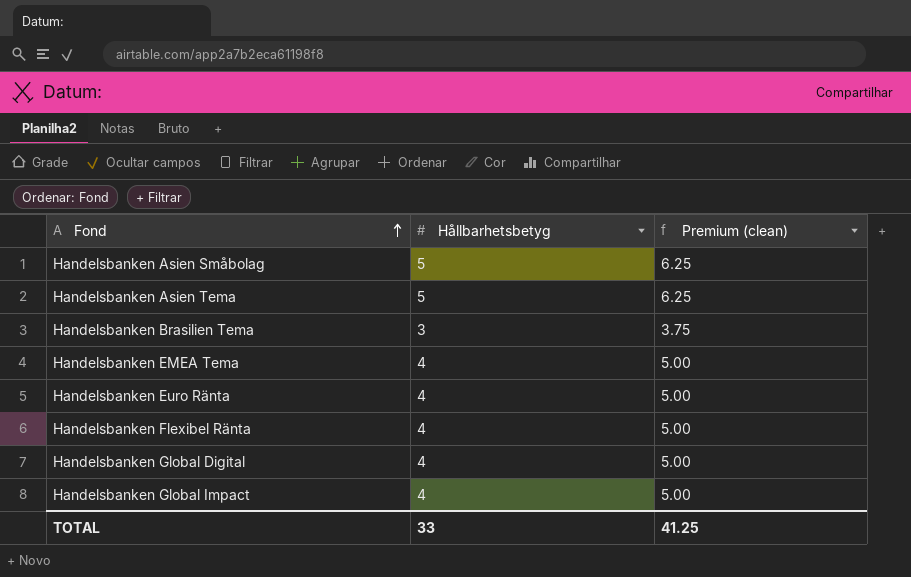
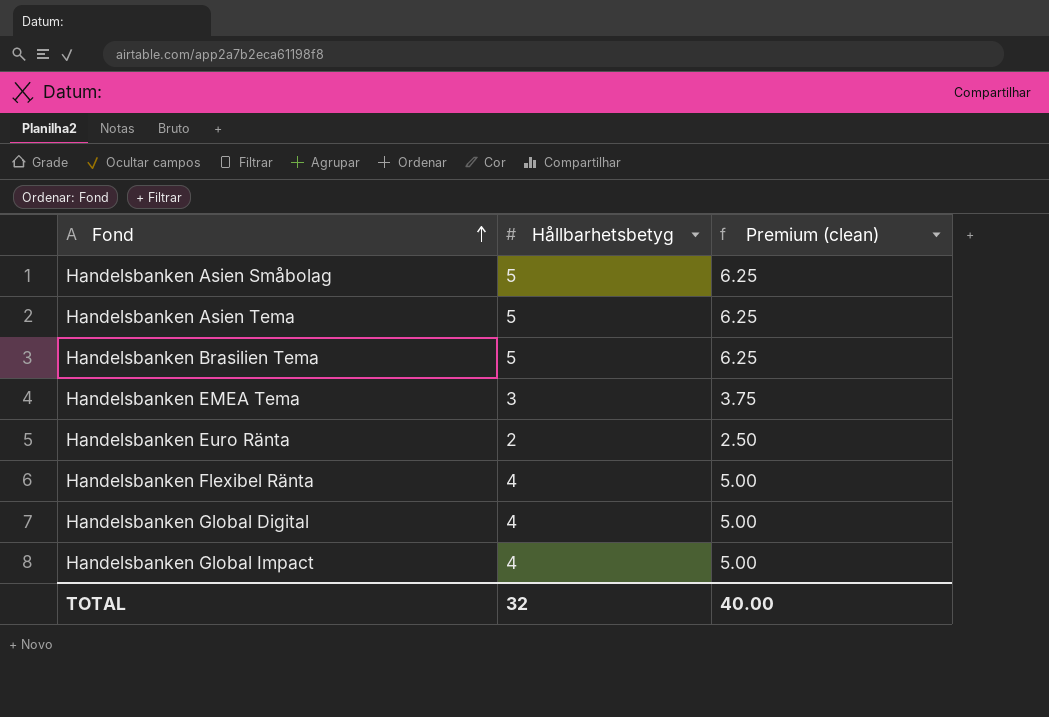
Handelsbanken Brasilien Tema | Hållbarhetsbetyg: 3 -> 5
Handelsbanken Brasilien Tema | Premium (clean): 3.75 -> 6.25
Handelsbanken EMEA Tema | Hållbarhetsbetyg: 4 -> 3
Handelsbanken EMEA Tema | Premium (clean): 5.00 -> 3.75
Handelsbanken Euro Ränta | Hållbarhetsbetyg: 4 -> 2
Handelsbanken Euro Ränta | Premium (clean): 5.00 -> 2.50
TOTAL | Hållbarhetsbetyg: 33 -> 32
TOTAL | Premium (clean): 41.25 -> 40.00

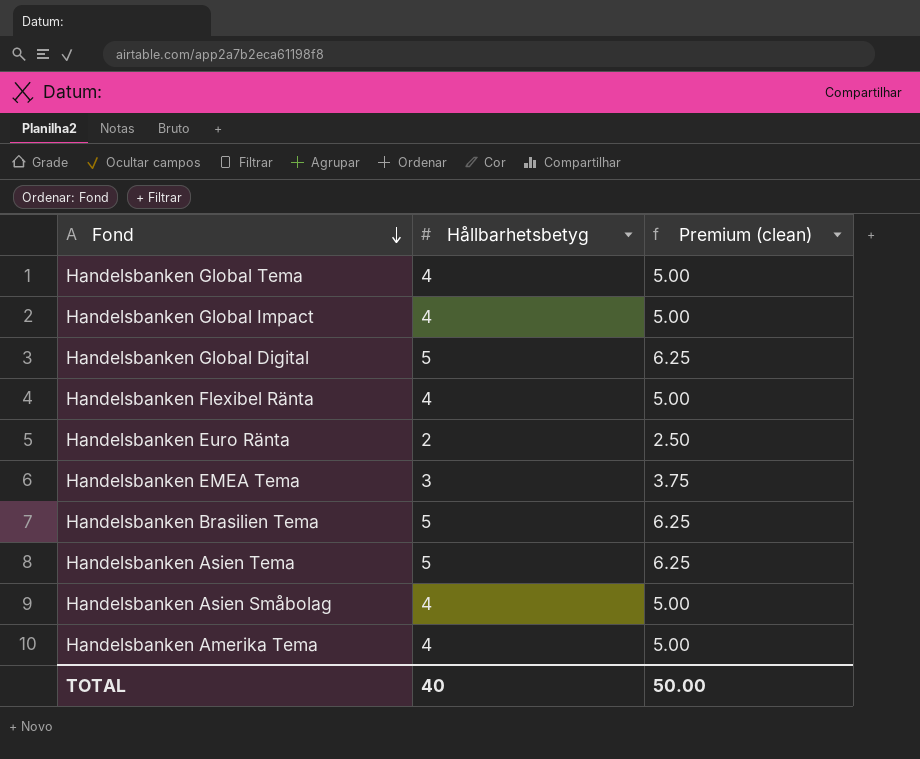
row order: Fond ascending -> Fond descending
row Handelsbanken Global Tema: none -> 4 | 5.00
Handelsbanken Global Digital | Hållbarhetsbetyg: 4 -> 5
Handelsbanken Global Digital | Premium (clean): 5.00 -> 6.25
Handelsbanken Asien Småbolag | Hållbarhetsbetyg: 5 -> 4
Handelsbanken Asien Småbolag | Premium (clean): 6.25 -> 5.00
row Handelsbanken Amerika Tema: none -> 4 | 5.00
TOTAL | Hållbarhetsbetyg: 32 -> 40
TOTAL | Premium (clean): 40.00 -> 50.00

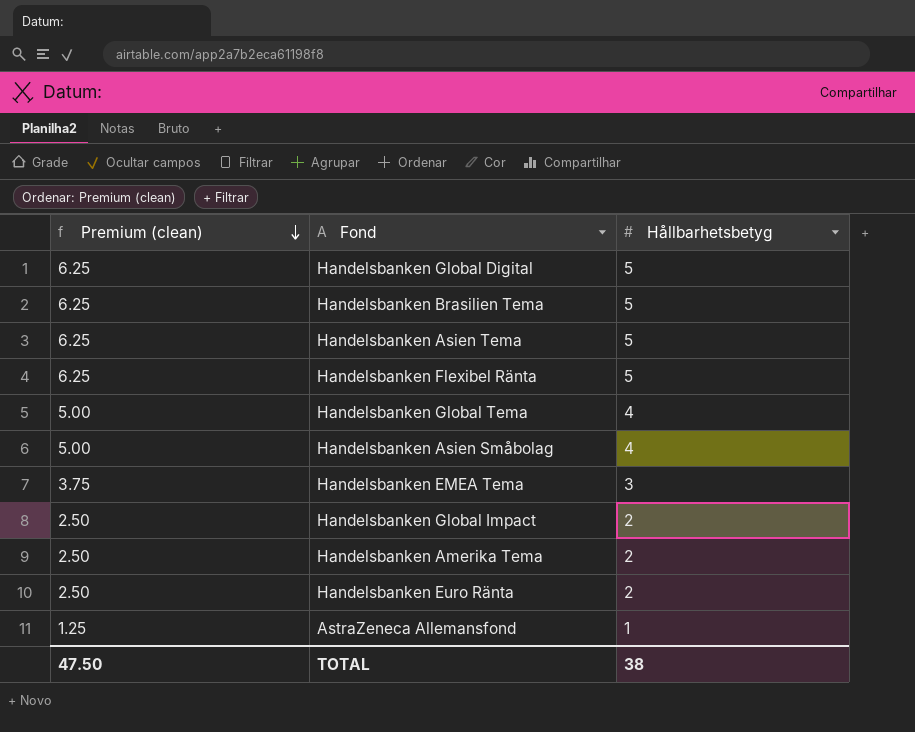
row order: Fond descending -> Premium (clean) descending
column Premium (clean) | position: 3 -> 1
Handelsbanken Flexibel Ränta | Premium (clean): 5.00 -> 6.25
Handelsbanken Flexibel Ränta | Hållbarhetsbetyg: 4 -> 5
Handelsbanken Global Impact | Premium (clean): 5.00 -> 2.50
Handelsbanken Global Impact | Hållbarhetsbetyg: 4 -> 2
Handelsbanken Amerika Tema | Premium (clean): 5.00 -> 2.50
Handelsbanken Amerika Tema | Hållbarhetsbetyg: 4 -> 2
row AstraZeneca Allemansfond: none -> 1.25 | 1
TOTAL | Premium (clean): 50.00 -> 47.50
TOTAL | Hållbarhetsbetyg: 40 -> 38

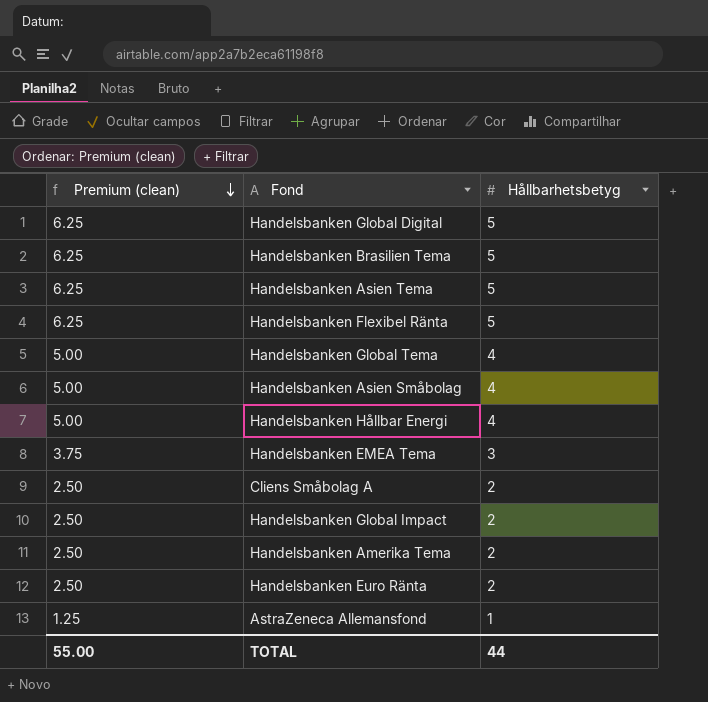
row Handelsbanken Hållbar Energi: none -> 5.00 | 4
row Cliens Småbolag A: none -> 2.50 | 2
TOTAL | Premium (clean): 47.50 -> 55.00
TOTAL | Hållbarhetsbetyg: 38 -> 44

